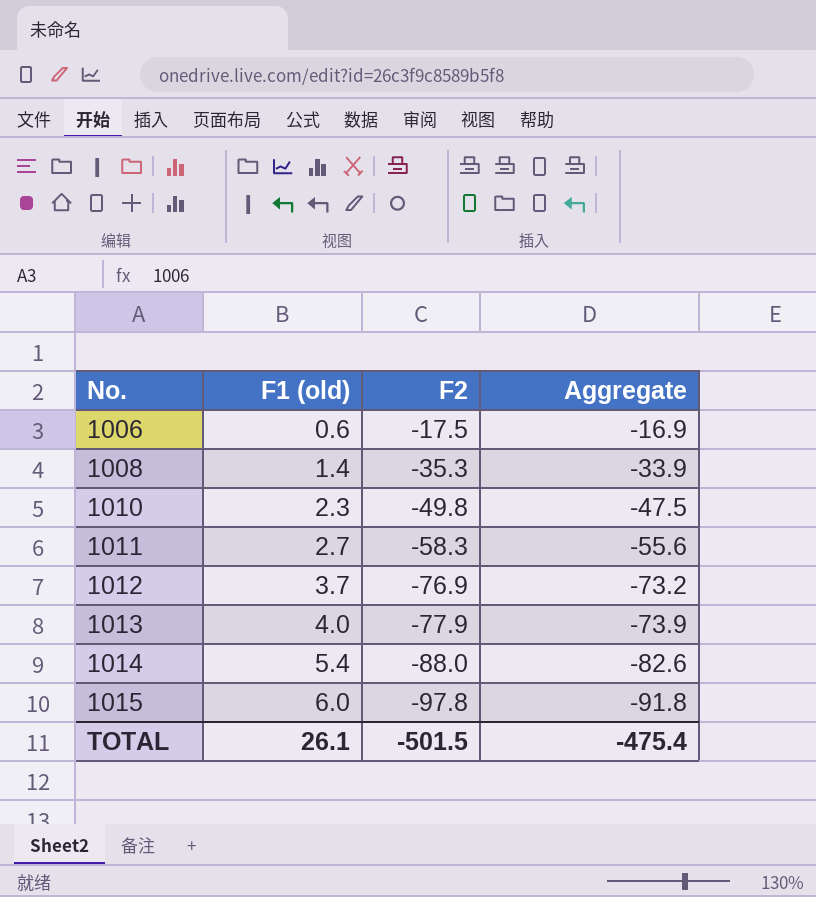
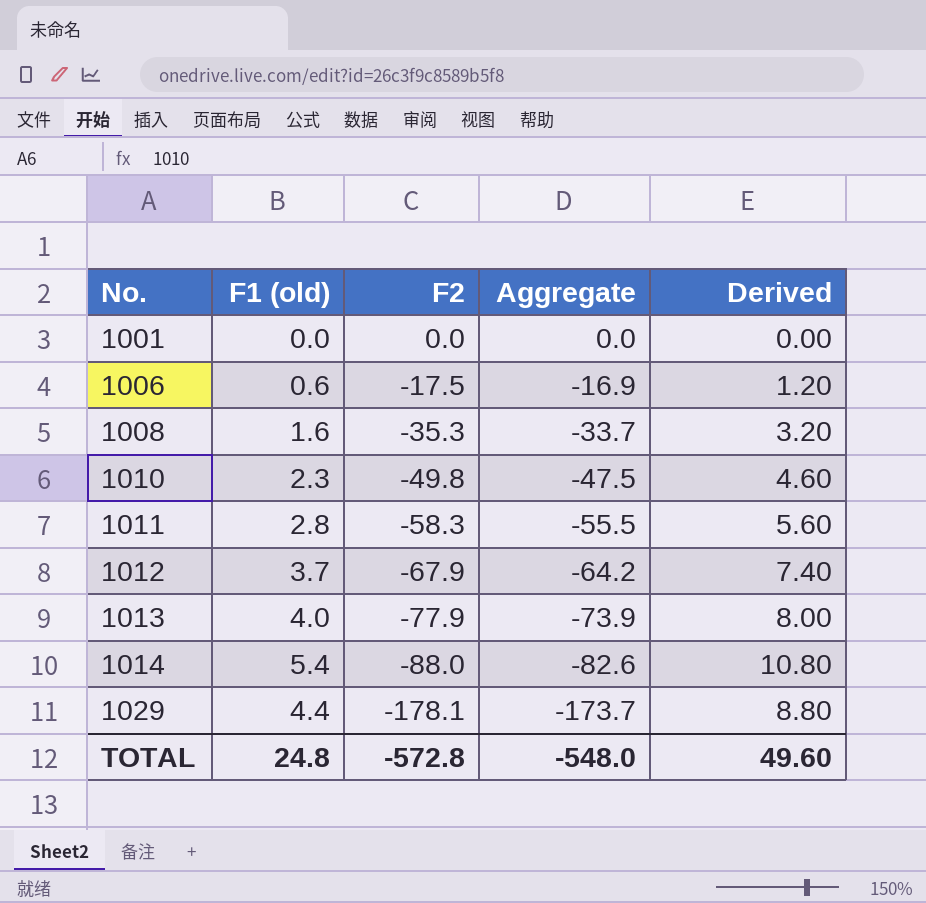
column Derived | formula: none -> [F1 (old)] * 2
row 1015: 6.0 | -97.8 | -91.8 -> none
row 1001: none -> 0.0 | 0.0 | 0.0 | 0.00
1008 | F1 (old): 1.4 -> 1.6
1008 | Aggregate: -33.9 -> -33.7
1011 | F1 (old): 2.7 -> 2.8
1011 | Aggregate: -55.6 -> -55.5
1012 | F2: -76.9 -> -67.9
1012 | Aggregate: -73.2 -> -64.2
row 1029: none -> 4.4 | -178.1 | -173.7 | 8.80
TOTAL | F1 (old): 26.1 -> 24.8
TOTAL | F2: -501.5 -> -572.8
TOTAL | Aggregate: -475.4 -> -548.0

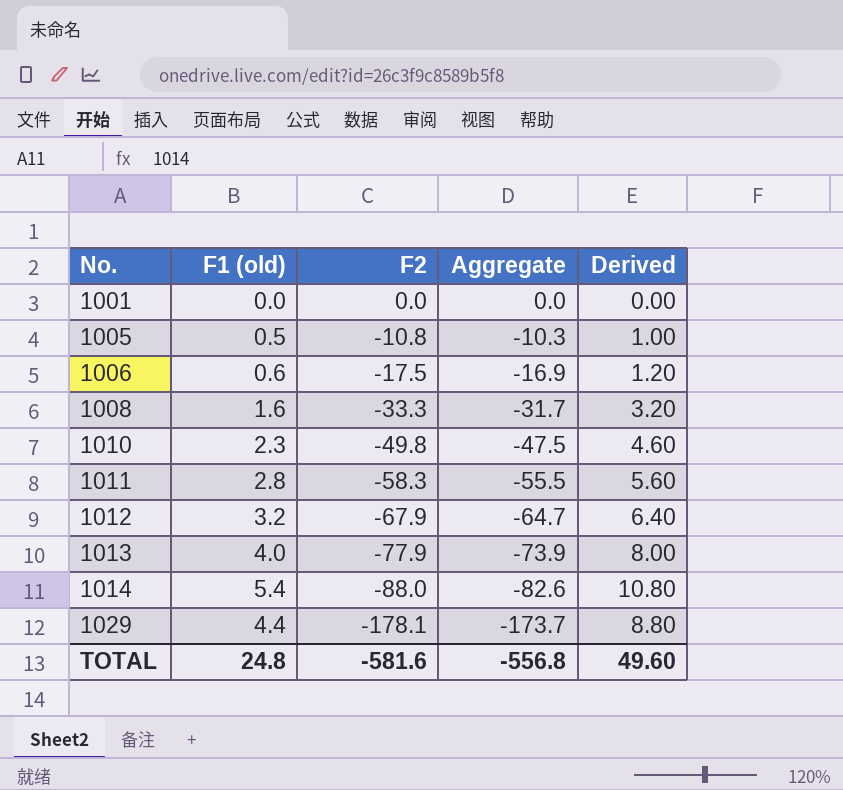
row 1005: none -> 0.5 | -10.8 | -10.3 | 1.00
1008 | F2: -35.3 -> -33.3
1008 | Aggregate: -33.7 -> -31.7
1012 | F1 (old): 3.7 -> 3.2
1012 | Aggregate: -64.2 -> -64.7
1012 | Derived: 7.40 -> 6.40
TOTAL | F2: -572.8 -> -581.6
TOTAL | Aggregate: -548.0 -> -556.8

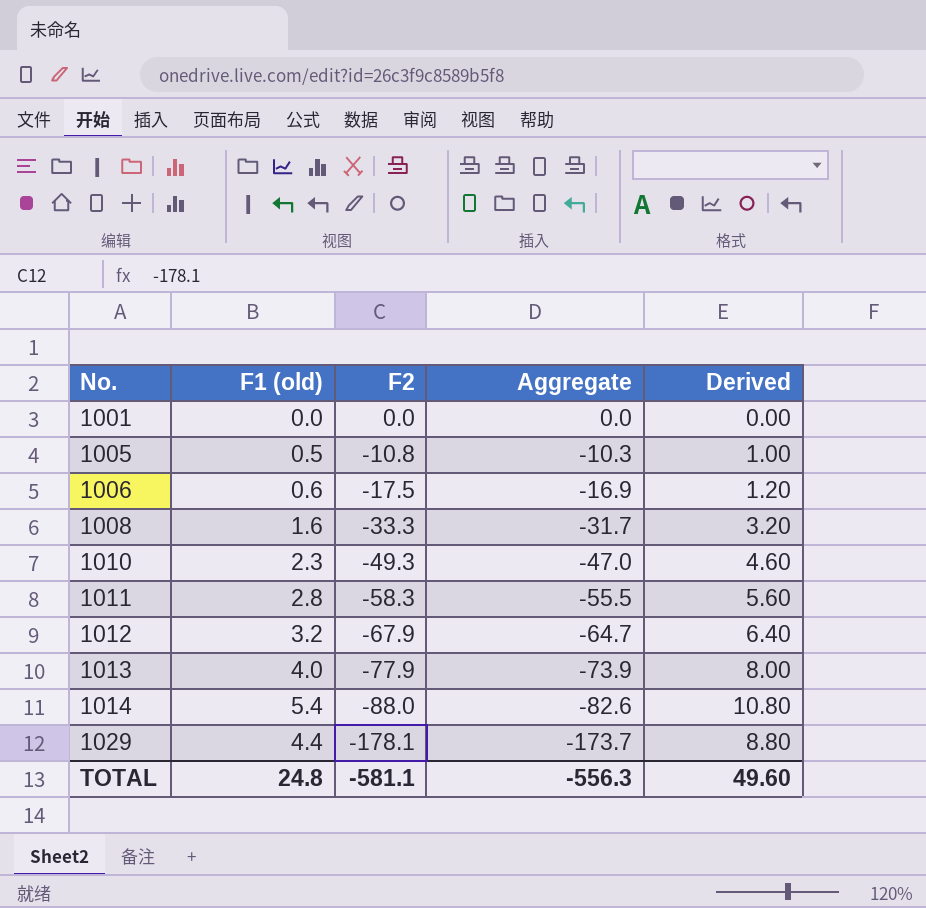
1010 | F2: -49.8 -> -49.3
1010 | Aggregate: -47.5 -> -47.0
TOTAL | F2: -581.6 -> -581.1
TOTAL | Aggregate: -556.8 -> -556.3

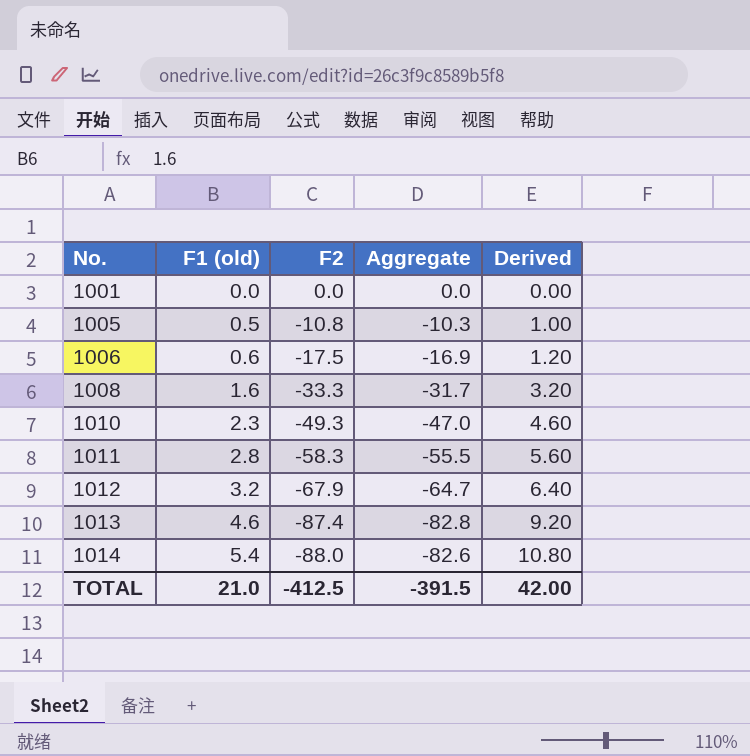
row 1029: 4.4 | -178.1 | -173.7 | 8.80 -> none
1013 | F1 (old): 4.0 -> 4.6
1013 | F2: -77.9 -> -87.4
1013 | Aggregate: -73.9 -> -82.8
1013 | Derived: 8.00 -> 9.20
TOTAL | F1 (old): 24.8 -> 21.0
TOTAL | F2: -581.1 -> -412.5
TOTAL | Aggregate: -556.3 -> -391.5
TOTAL | Derived: 49.60 -> 42.00

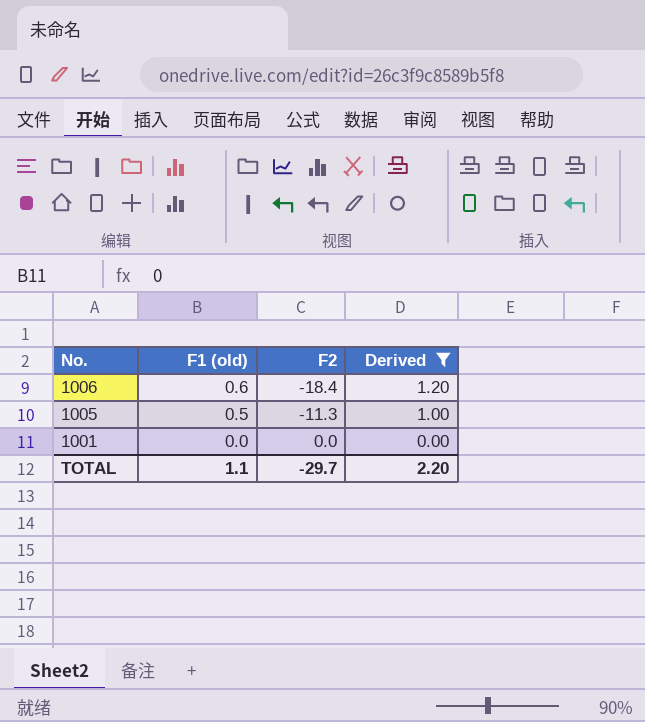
filter: none -> Derived <= 1.20
row order: No. ascending -> No. descending
column Aggregate | formula: [F1 (old)] + [F2] -> none
1006 | F2: -17.5 -> -18.4
1005 | F2: -10.8 -> -11.3
TOTAL | F1 (old): 21.0 -> 1.1
TOTAL | F2: -412.5 -> -29.7
TOTAL | Derived: 42.00 -> 2.20

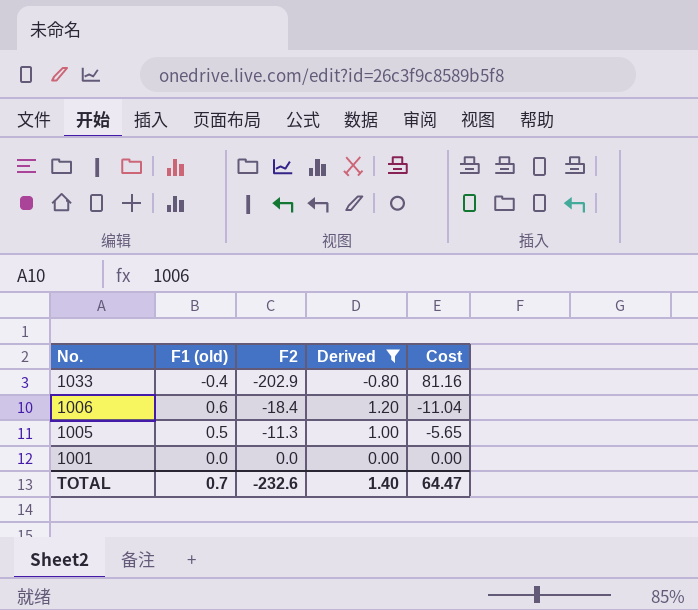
column Cost | formula: none -> [F1 (old)] * [F2]
row 1033: none -> -0.4 | -202.9 | -0.80 | 81.16
TOTAL | F1 (old): 1.1 -> 0.7
TOTAL | F2: -29.7 -> -232.6
TOTAL | Derived: 2.20 -> 1.40

